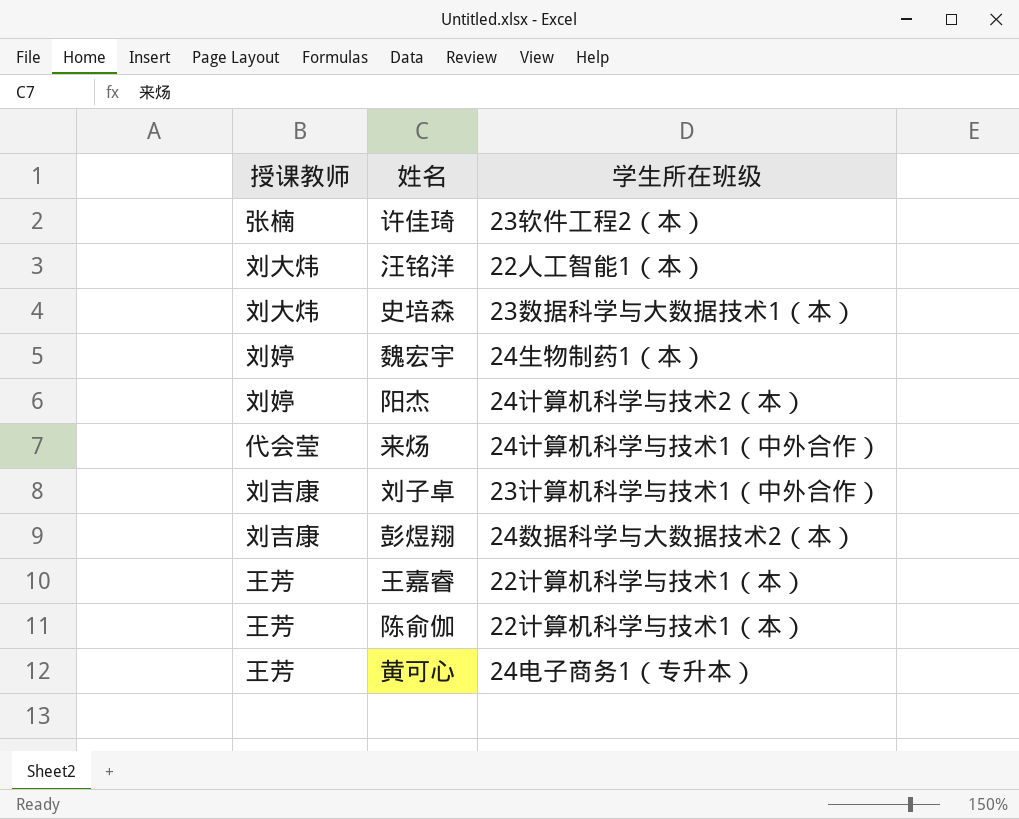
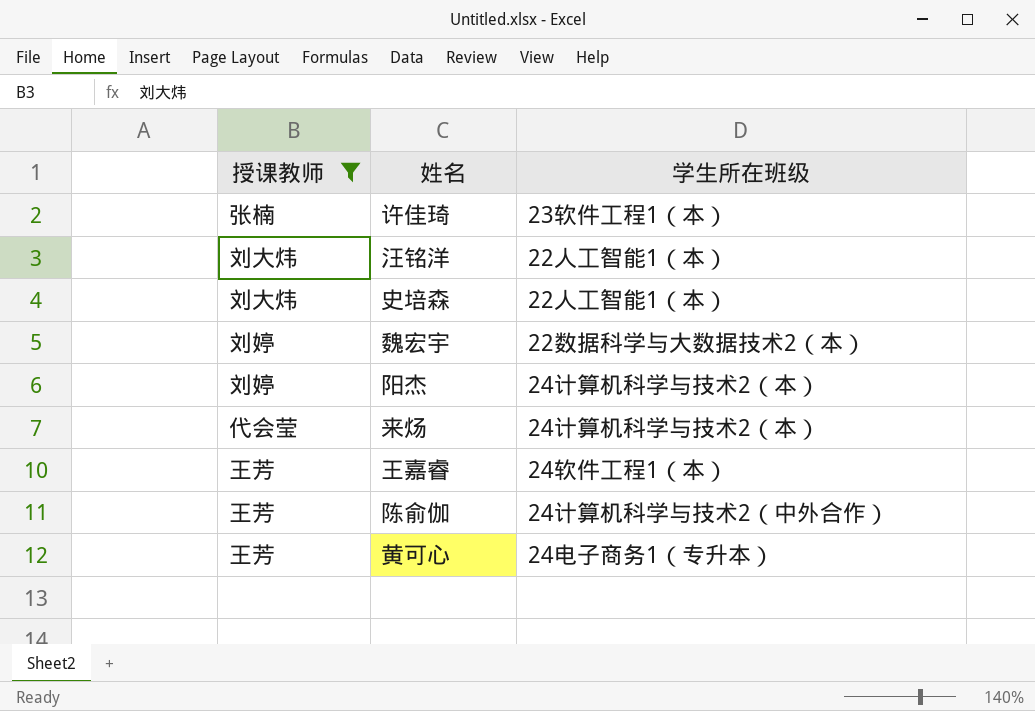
filter: none -> 授课教师 != 刘吉康
许佳琦 | 学生所在班级: 23软件工程2（本） -> 23软件工程1（本）
史培森 | 学生所在班级: 23数据科学与大数据技术1（本） -> 22人工智能1（本）
魏宏宇 | 学生所在班级: 24生物制药1（本） -> 22数据科学与大数据技术2（本）
来炀 | 学生所在班级: 24计算机科学与技术1（中外合作） -> 24计算机科学与技术2（本）
王嘉睿 | 学生所在班级: 22计算机科学与技术1（本） -> 24软件工程1（本）
陈俞伽 | 学生所在班级: 22计算机科学与技术1（本） -> 24计算机科学与技术2（中外合作）

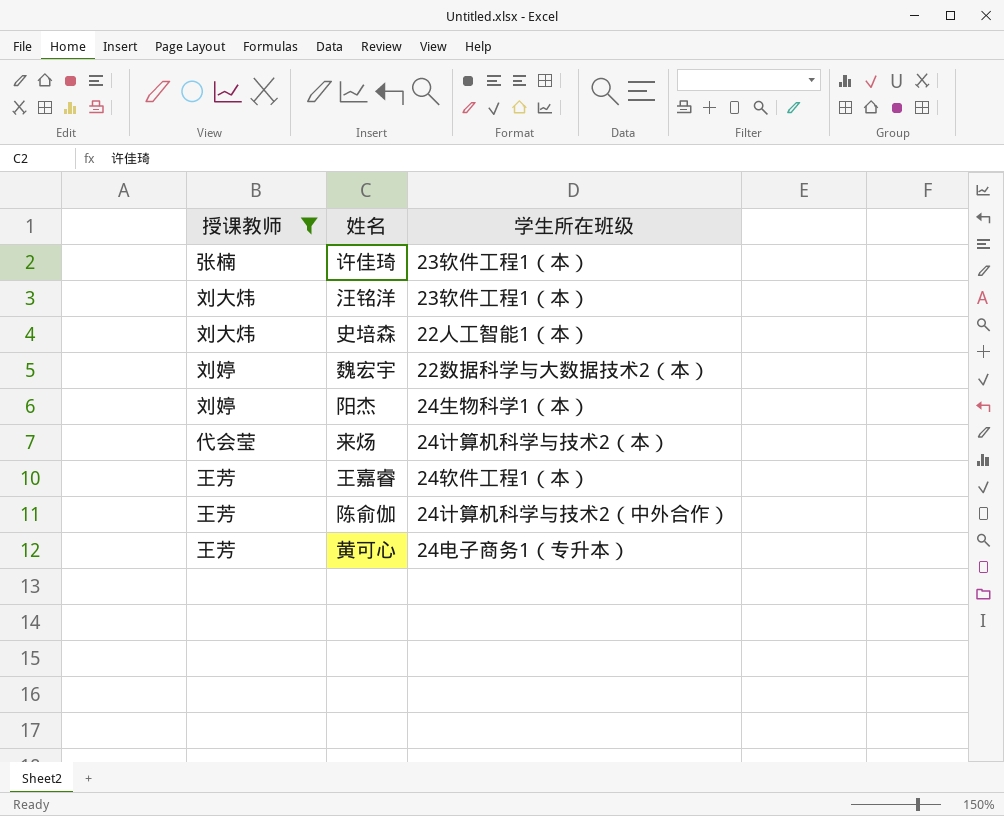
汪铭洋 | 学生所在班级: 22人工智能1（本） -> 23软件工程1（本）
阳杰 | 学生所在班级: 24计算机科学与技术2（本） -> 24生物科学1（本）

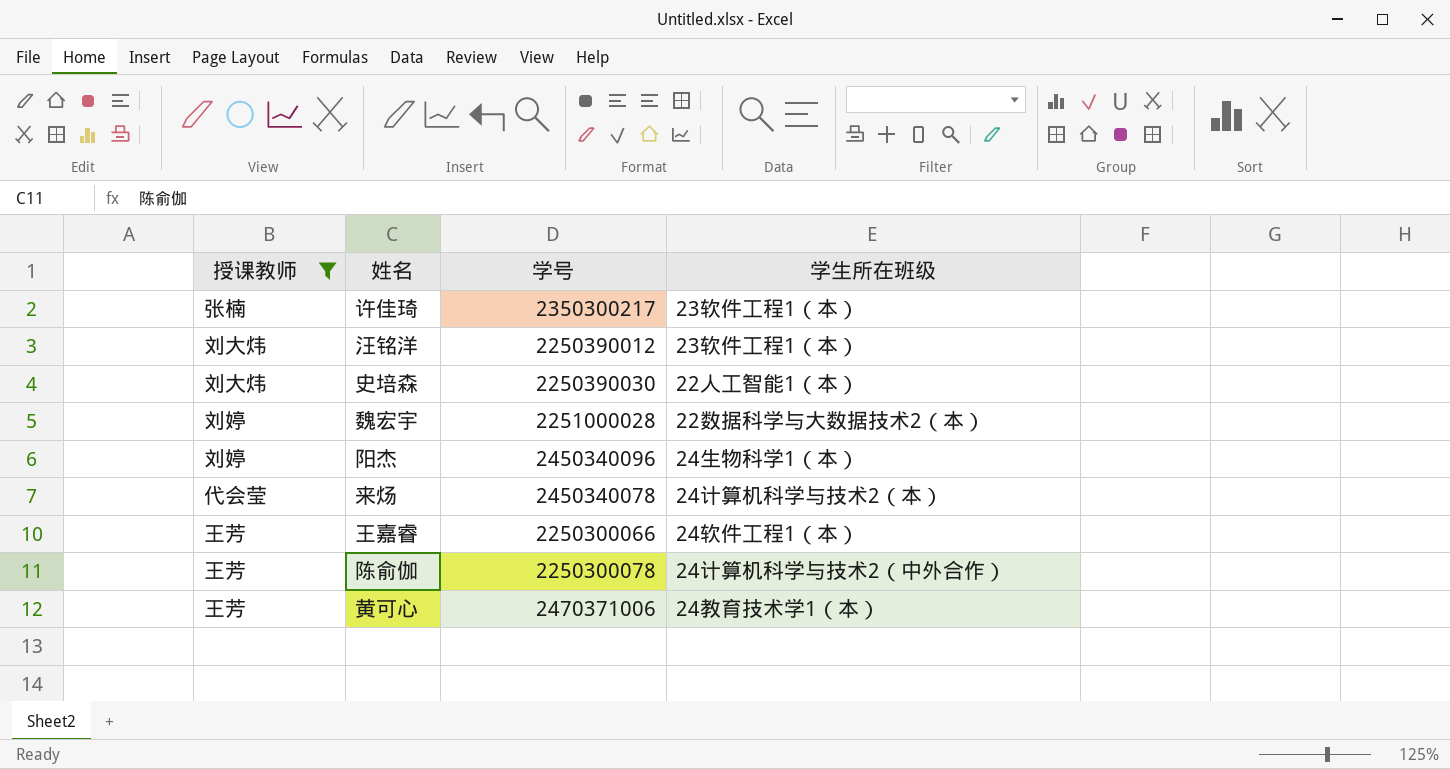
column 学号 | position: none -> 3
黄可心 | 学生所在班级: 24电子商务1（专升本） -> 24教育技术学1（本）

